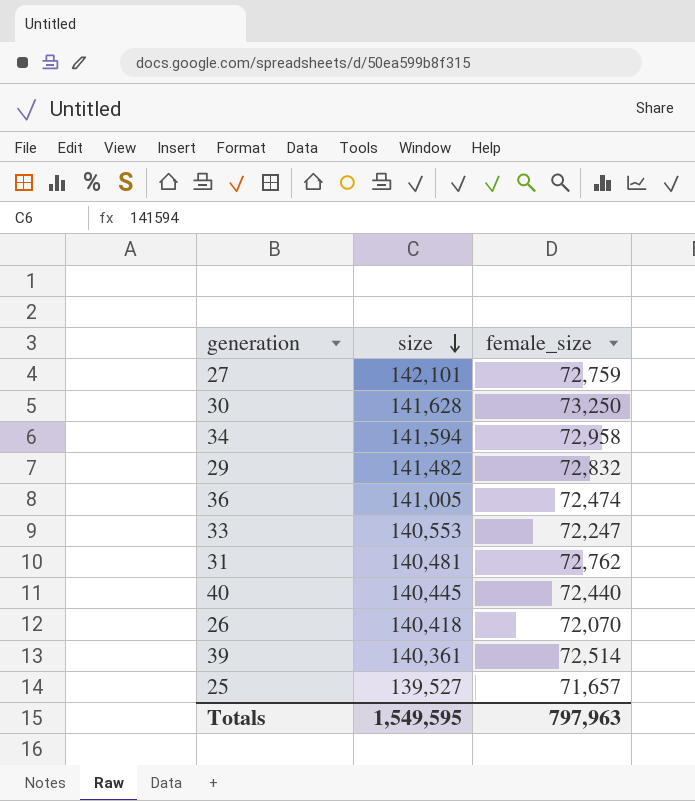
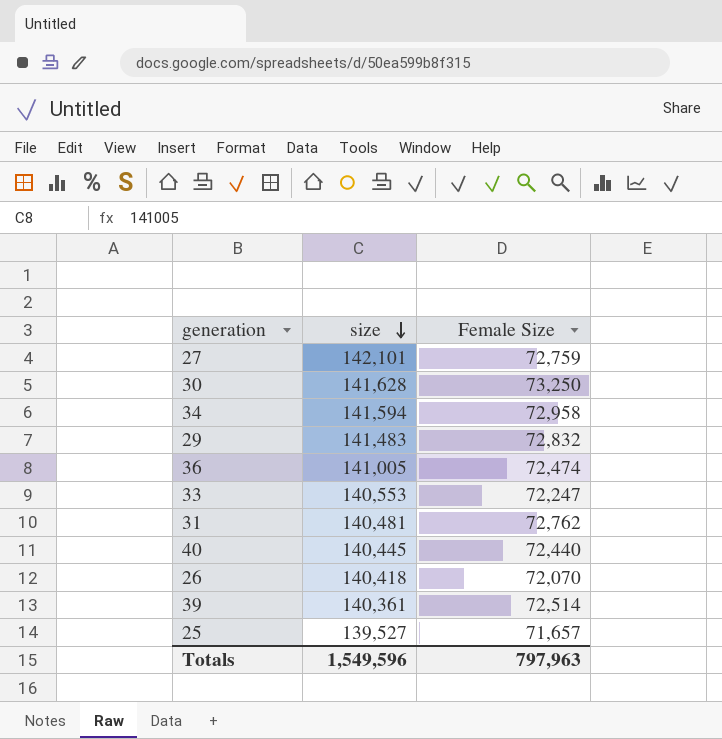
column name: female_size -> Female Size
29 | size: 141,482 -> 141,483
Totals | size: 1,549,595 -> 1,549,596

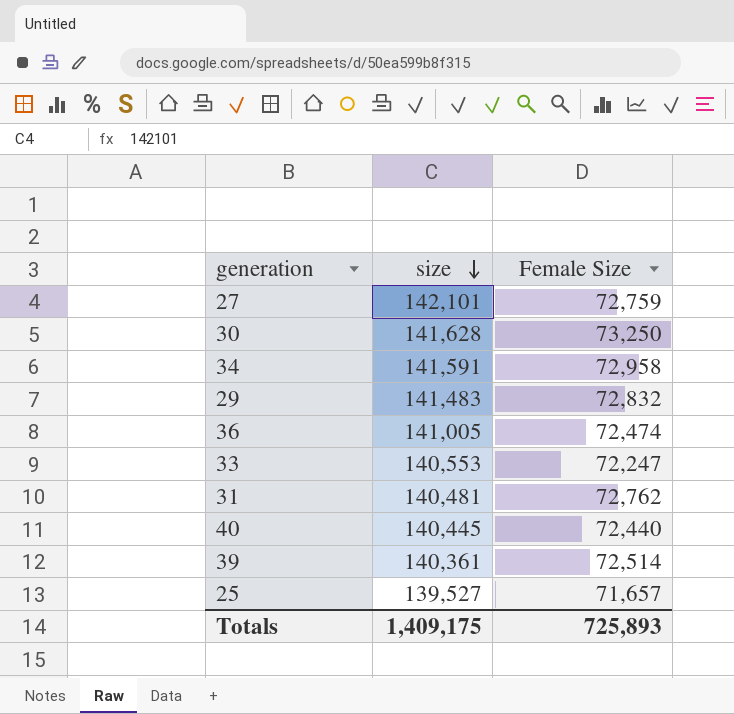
row 26: 140,418 | 72,070 -> none
34 | size: 141,594 -> 141,591
Totals | size: 1,549,596 -> 1,409,175
Totals | Female Size: 797,963 -> 725,893

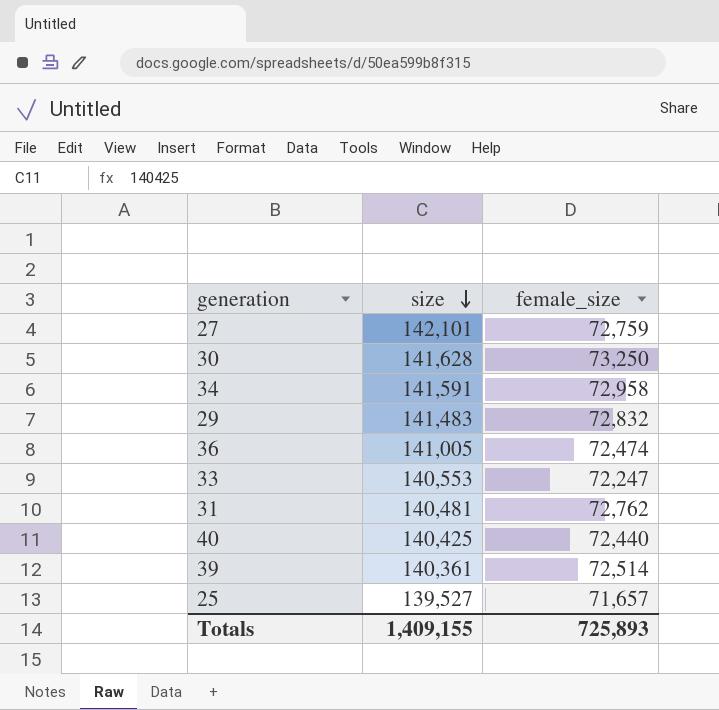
column name: Female Size -> female_size
40 | size: 140,445 -> 140,425
Totals | size: 1,409,175 -> 1,409,155

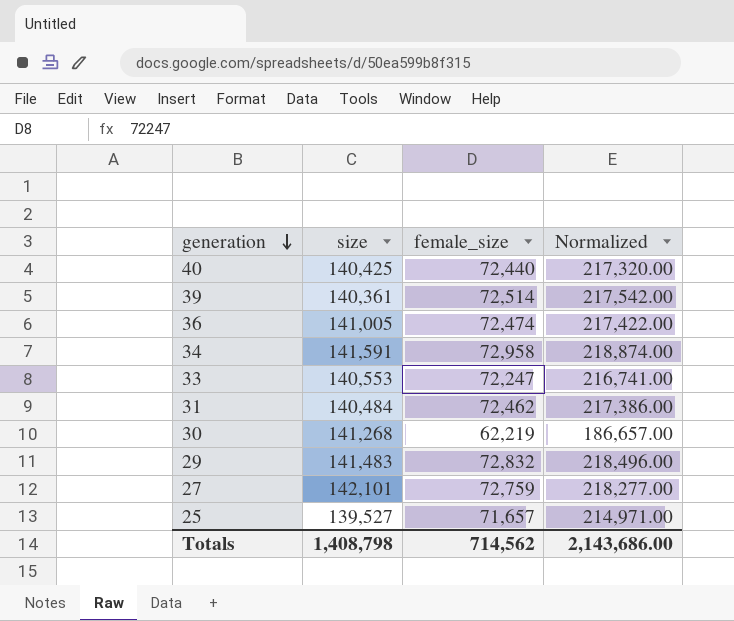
row order: size descending -> generation descending
column Normalized | formula: none -> [female_size] * 3
31 | size: 140,481 -> 140,484
31 | female_size: 72,762 -> 72,462
30 | size: 141,628 -> 141,268
30 | female_size: 73,250 -> 62,219
Totals | size: 1,409,155 -> 1,408,798
Totals | female_size: 725,893 -> 714,562

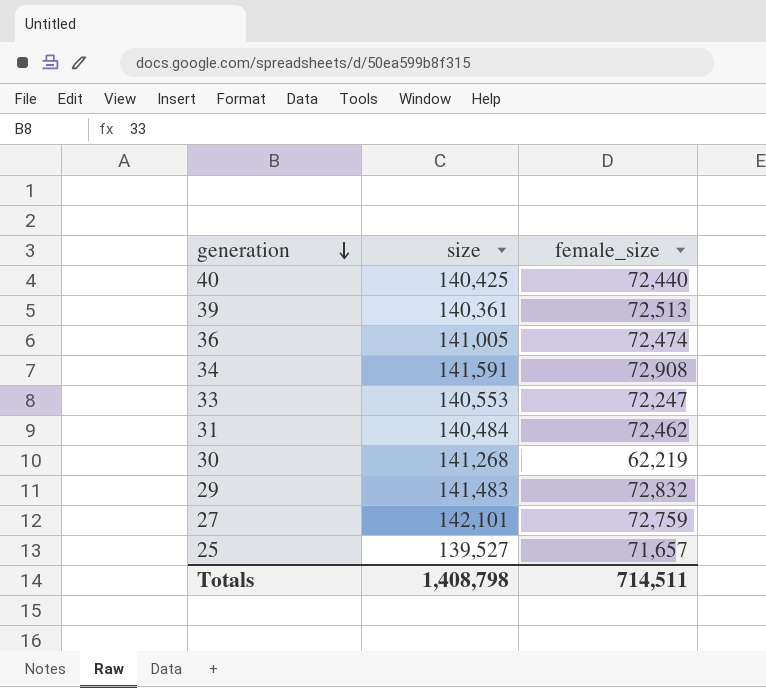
column Normalized | formula: [female_size] * 3 -> none
39 | female_size: 72,514 -> 72,513
34 | female_size: 72,958 -> 72,908
Totals | female_size: 714,562 -> 714,511

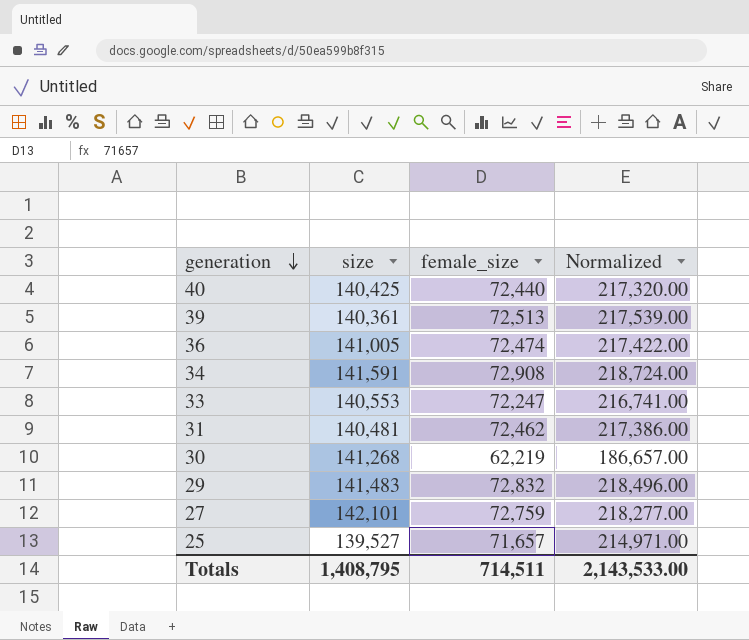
column Normalized | formula: none -> [female_size] * 3
31 | size: 140,484 -> 140,481
Totals | size: 1,408,798 -> 1,408,795

